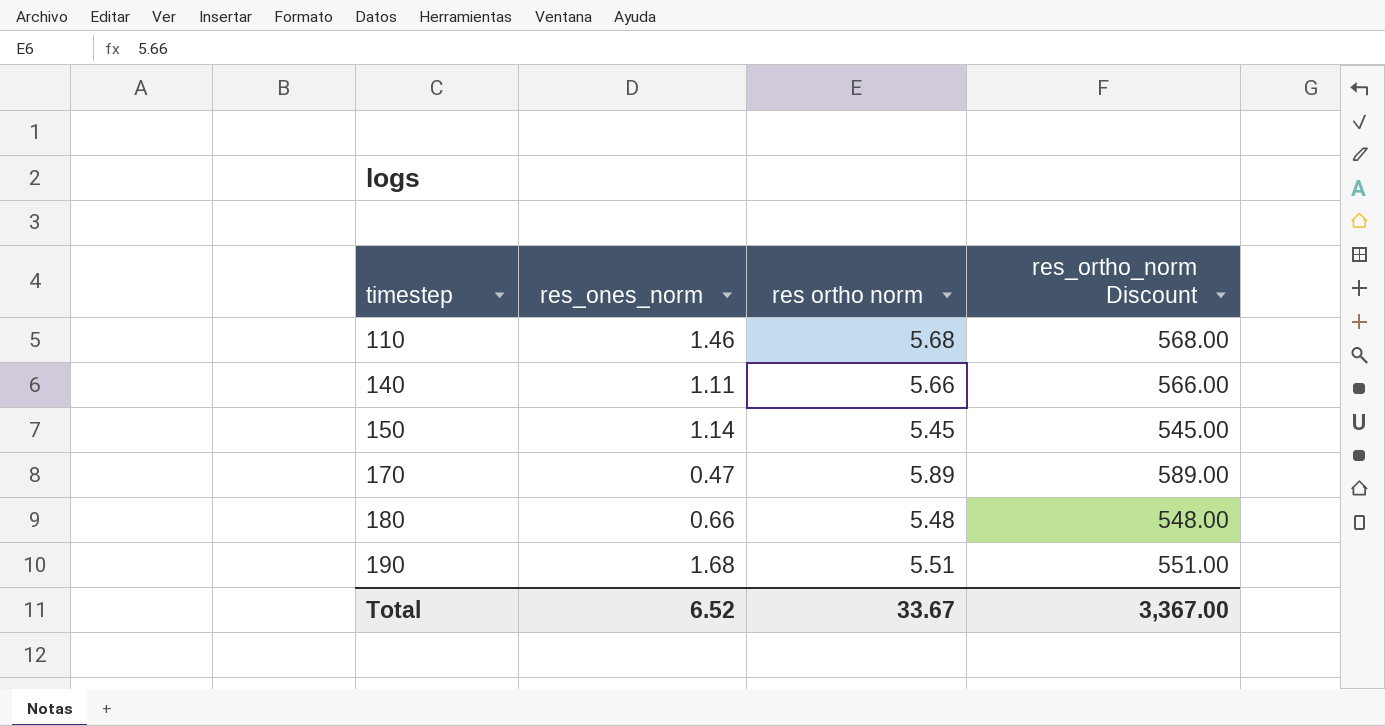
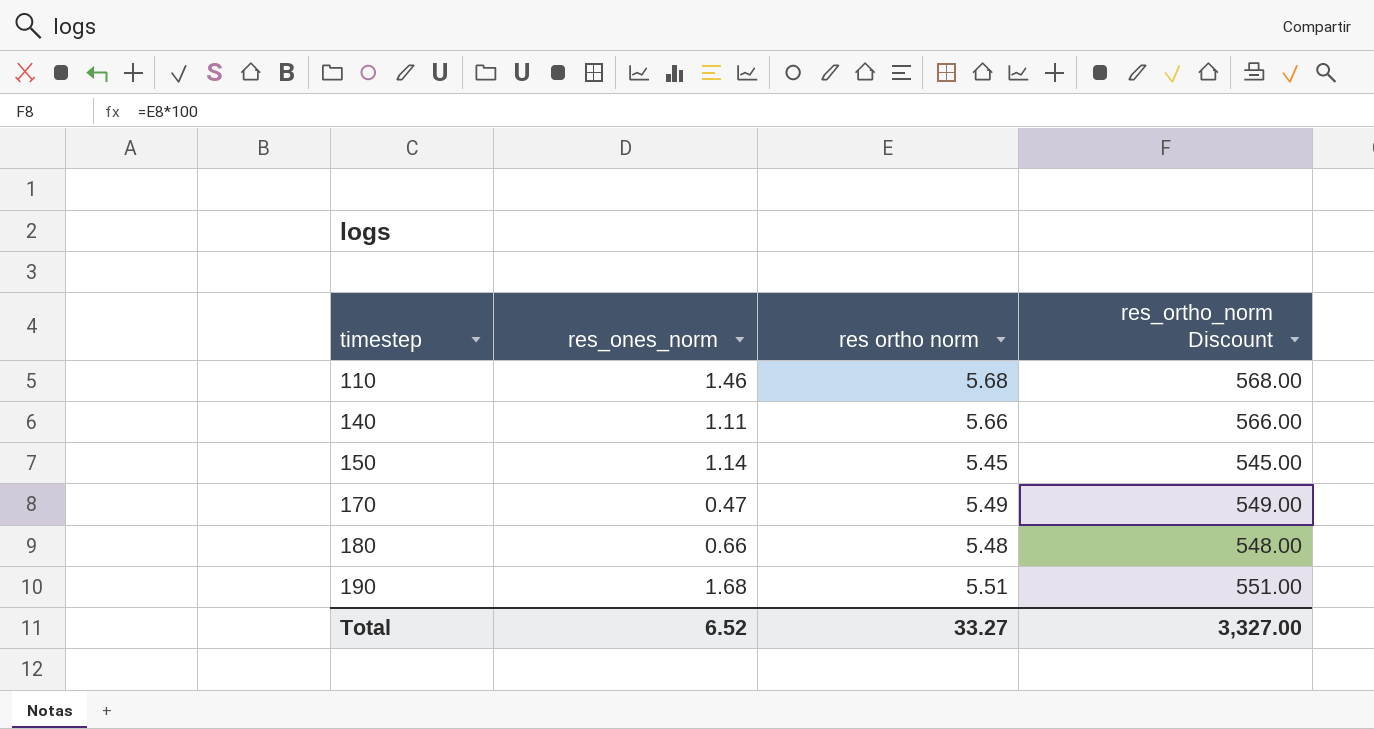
170 | res ortho norm: 5.89 -> 5.49
170 | res_ortho_norm Discount: 589.00 -> 549.00
Total | res ortho norm: 33.67 -> 33.27
Total | res_ortho_norm Discount: 3,367.00 -> 3,327.00

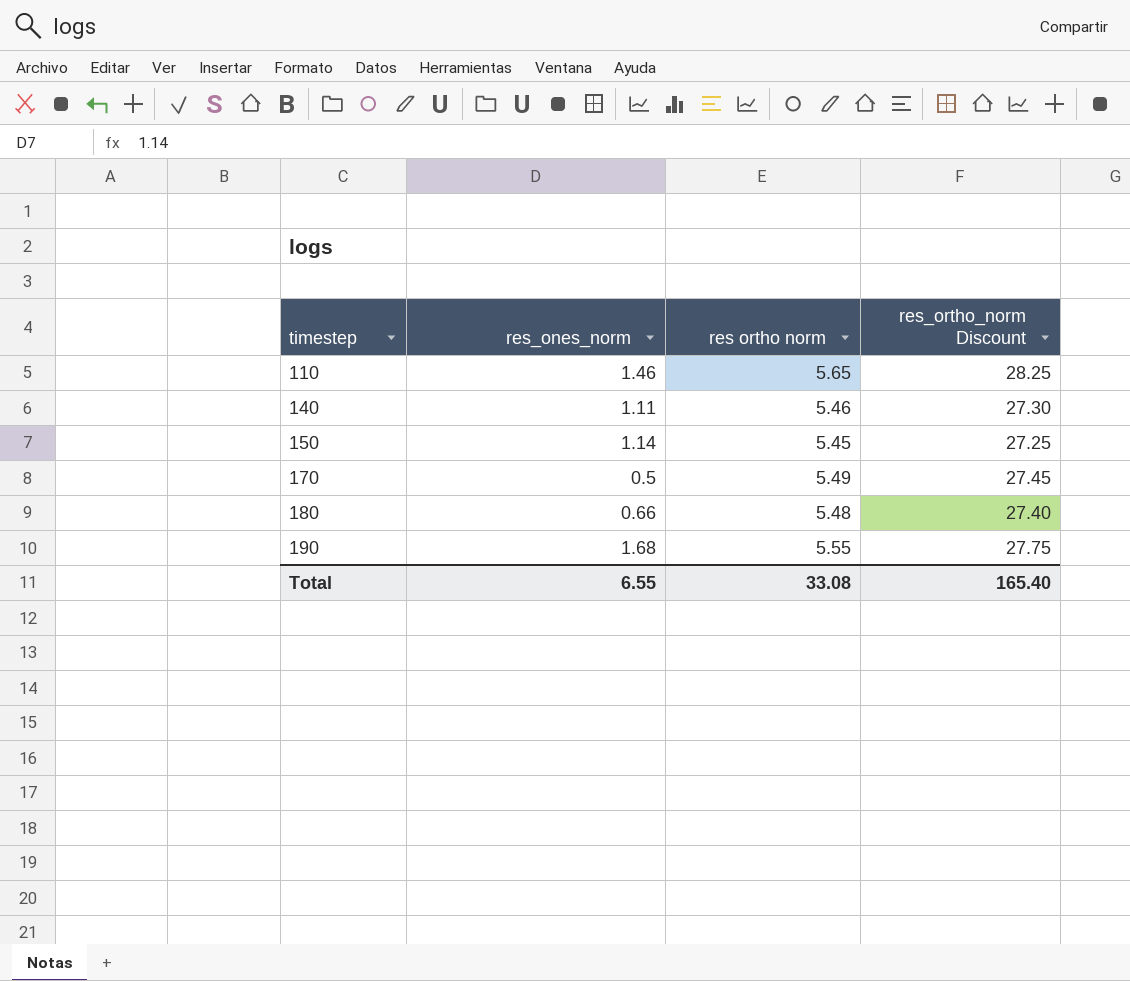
column res_ortho_norm Discount | formula: [res ortho norm] * 100 -> [res ortho norm] * 5
110 | res ortho norm: 5.68 -> 5.65
140 | res ortho norm: 5.66 -> 5.46
170 | res_ones_norm: 0.47 -> 0.5
190 | res ortho norm: 5.51 -> 5.55
Total | res_ones_norm: 6.52 -> 6.55
Total | res ortho norm: 33.27 -> 33.08
Total | res_ortho_norm Discount: 3,327.00 -> 165.40

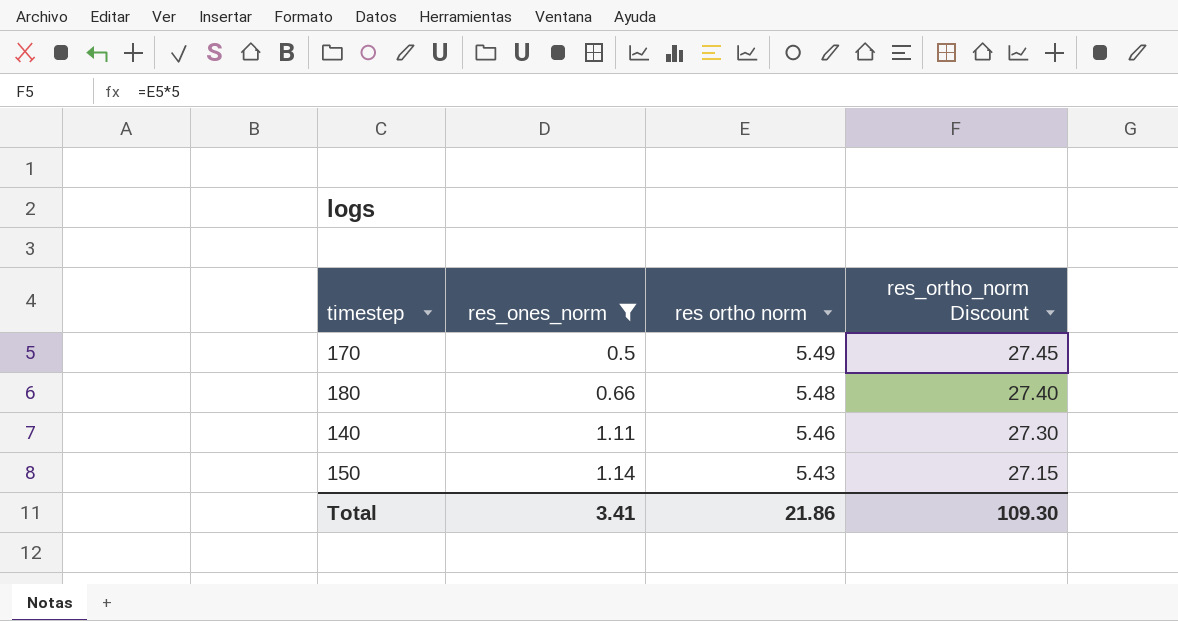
filter: none -> res_ones_norm <= 1.14
row order: timestep ascending -> res_ones_norm ascending
150 | res ortho norm: 5.45 -> 5.43
150 | res_ortho_norm Discount: 27.25 -> 27.15
Total | res_ones_norm: 6.55 -> 3.41
Total | res ortho norm: 33.08 -> 21.86
Total | res_ortho_norm Discount: 165.40 -> 109.30

